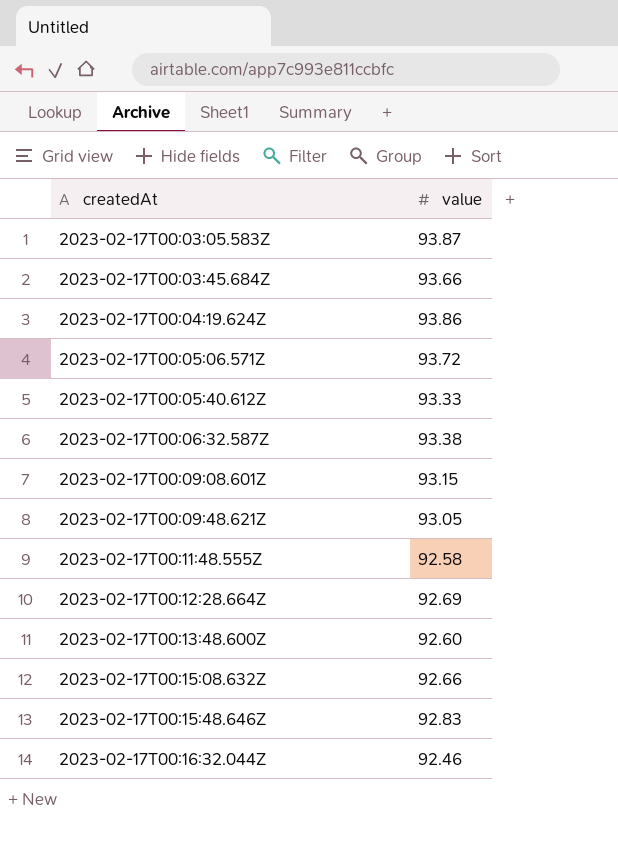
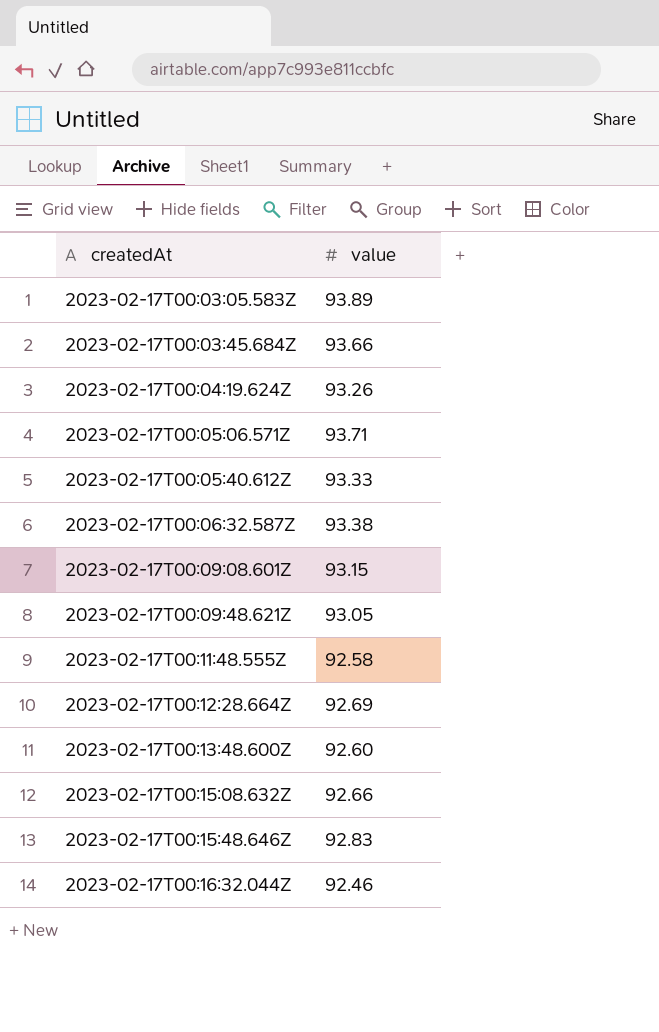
2023-02-17T00:03:05.583Z | value: 93.87 -> 93.89
2023-02-17T00:04:19.624Z | value: 93.86 -> 93.26
2023-02-17T00:05:06.571Z | value: 93.72 -> 93.71

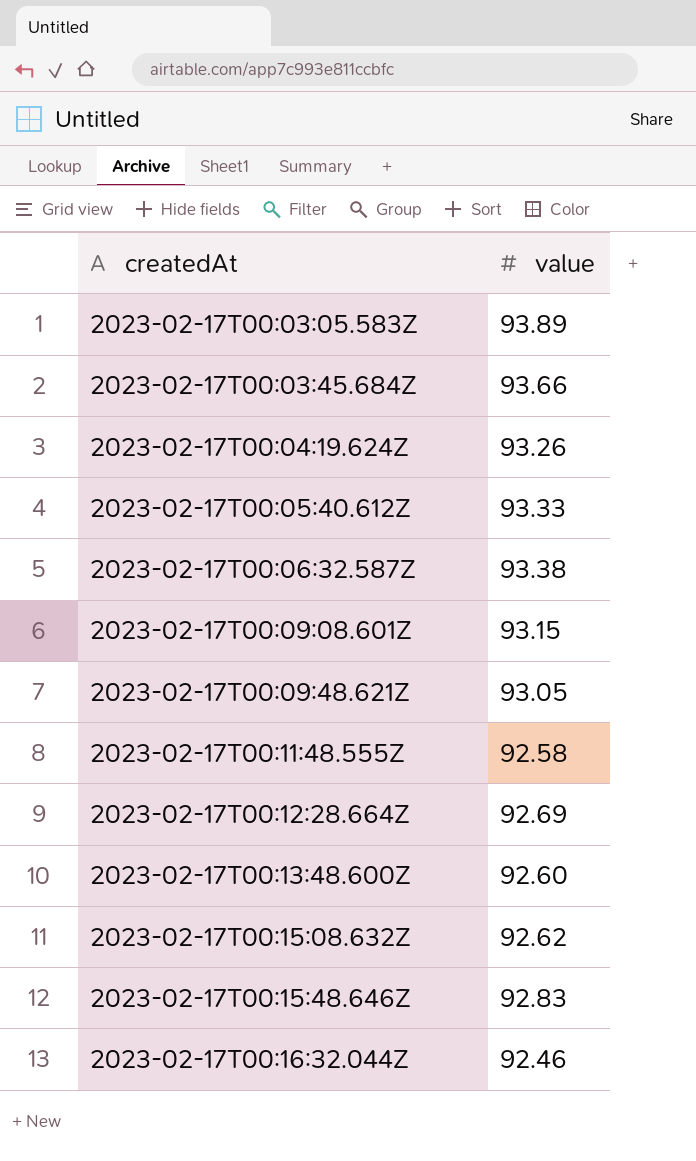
row 2023-02-17T00:05:06.571Z: 93.71 -> none
2023-02-17T00:15:08.632Z | value: 92.66 -> 92.62

